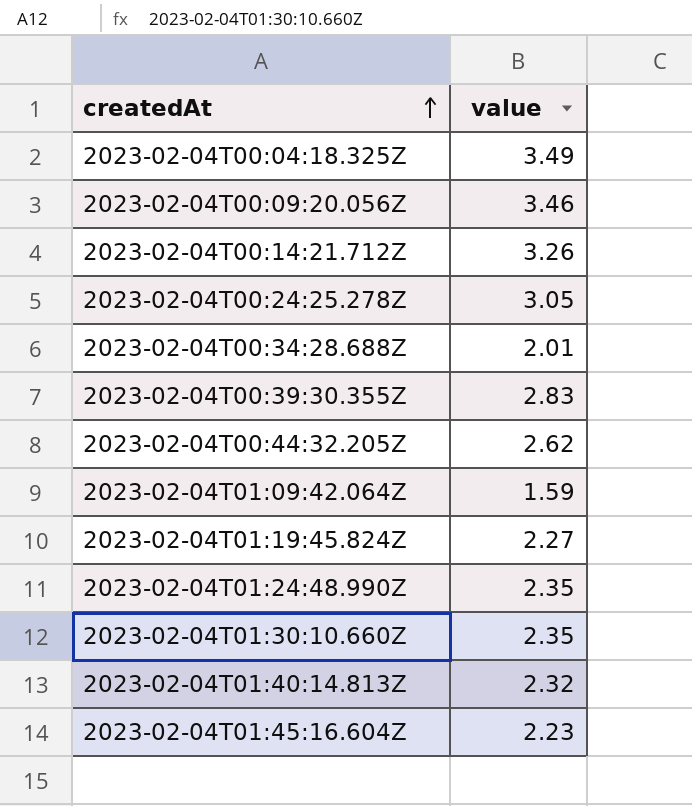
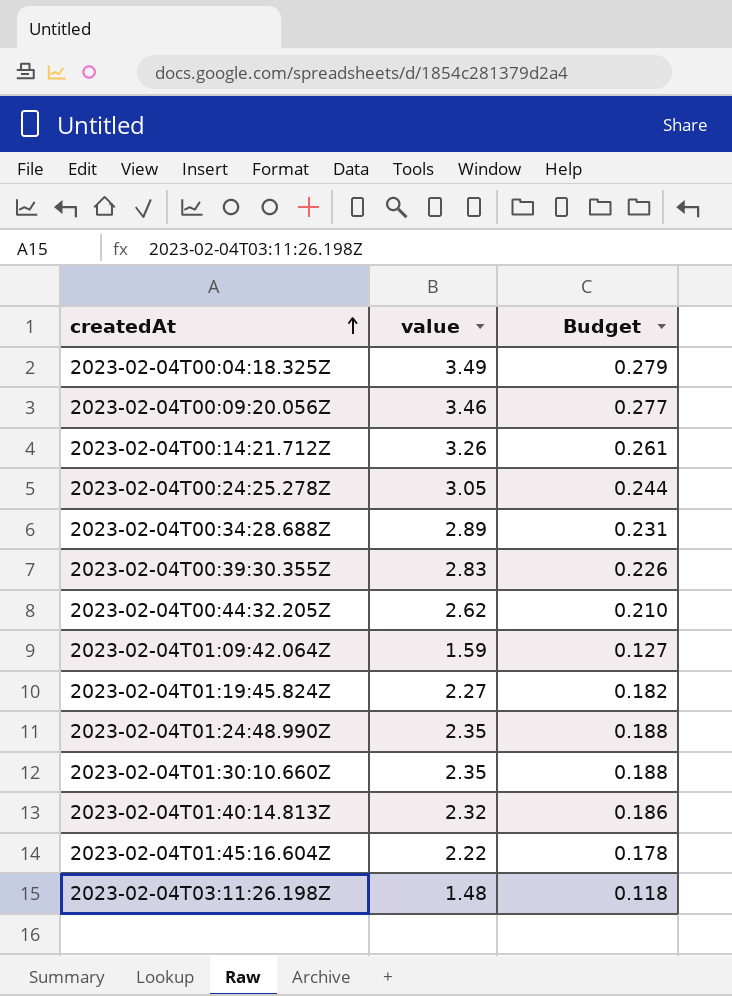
column Budget | formula: none -> [value] * 0.08
2023-02-04T00:34:28.688Z | value: 2.01 -> 2.89
2023-02-04T01:45:16.604Z | value: 2.23 -> 2.22
row 2023-02-04T03:11:26.198Z: none -> 1.48 | 0.118

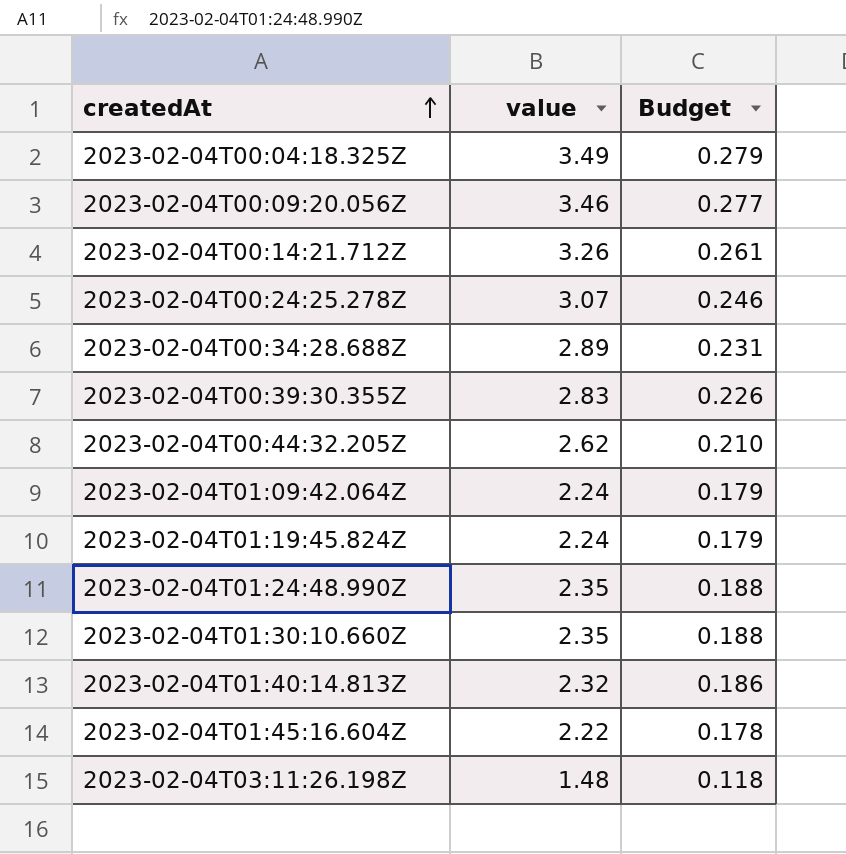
2023-02-04T00:24:25.278Z | value: 3.05 -> 3.07
2023-02-04T00:24:25.278Z | Budget: 0.244 -> 0.246
2023-02-04T01:09:42.064Z | value: 1.59 -> 2.24
2023-02-04T01:09:42.064Z | Budget: 0.127 -> 0.179
2023-02-04T01:19:45.824Z | value: 2.27 -> 2.24
2023-02-04T01:19:45.824Z | Budget: 0.182 -> 0.179

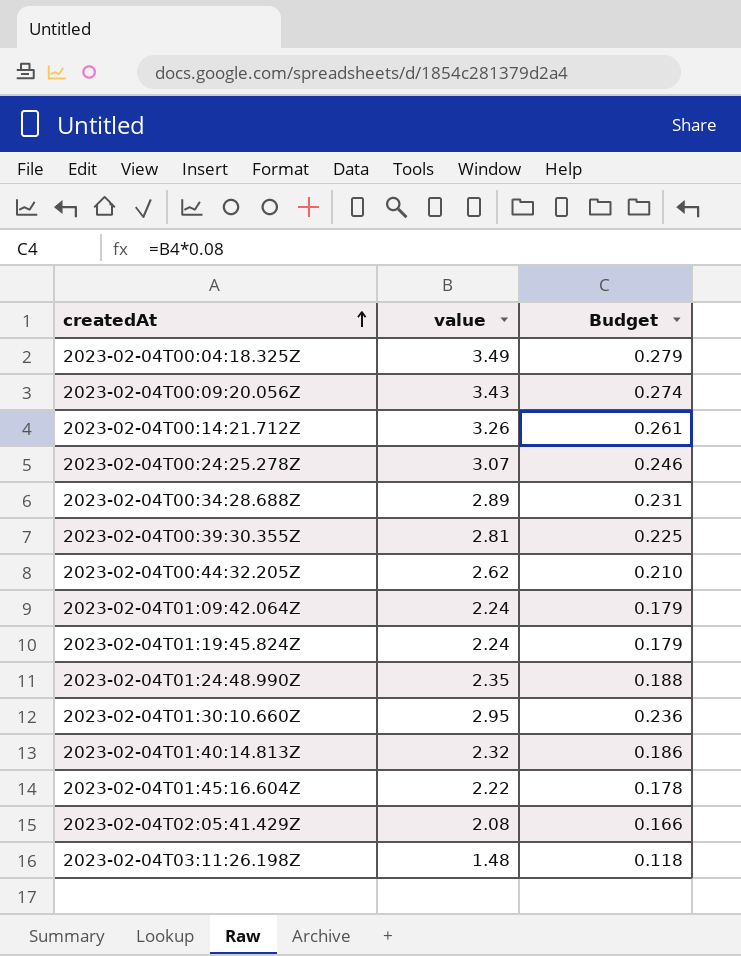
2023-02-04T00:09:20.056Z | value: 3.46 -> 3.43
2023-02-04T00:09:20.056Z | Budget: 0.277 -> 0.274
2023-02-04T00:39:30.355Z | value: 2.83 -> 2.81
2023-02-04T00:39:30.355Z | Budget: 0.226 -> 0.225
2023-02-04T01:30:10.660Z | value: 2.35 -> 2.95
2023-02-04T01:30:10.660Z | Budget: 0.188 -> 0.236
row 2023-02-04T02:05:41.429Z: none -> 2.08 | 0.166

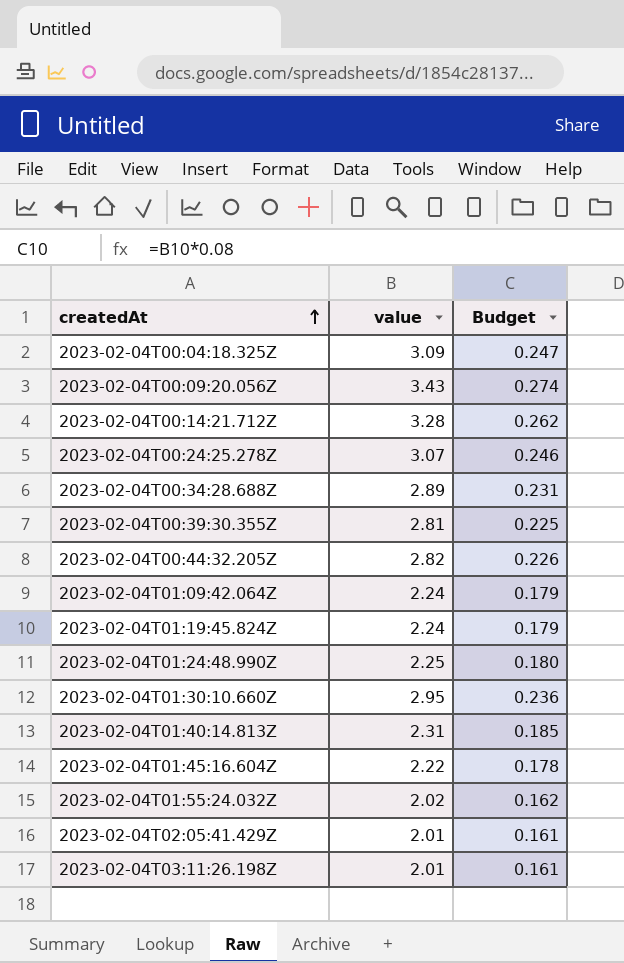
2023-02-04T00:04:18.325Z | value: 3.49 -> 3.09
2023-02-04T00:04:18.325Z | Budget: 0.279 -> 0.247
2023-02-04T00:14:21.712Z | value: 3.26 -> 3.28
2023-02-04T00:14:21.712Z | Budget: 0.261 -> 0.262
2023-02-04T00:44:32.205Z | value: 2.62 -> 2.82
2023-02-04T00:44:32.205Z | Budget: 0.210 -> 0.226
2023-02-04T01:24:48.990Z | value: 2.35 -> 2.25
2023-02-04T01:24:48.990Z | Budget: 0.188 -> 0.180
2023-02-04T01:40:14.813Z | value: 2.32 -> 2.31
2023-02-04T01:40:14.813Z | Budget: 0.186 -> 0.185
row 2023-02-04T01:55:24.032Z: none -> 2.02 | 0.162
2023-02-04T02:05:41.429Z | value: 2.08 -> 2.01
2023-02-04T02:05:41.429Z | Budget: 0.166 -> 0.161
2023-02-04T03:11:26.198Z | value: 1.48 -> 2.01
2023-02-04T03:11:26.198Z | Budget: 0.118 -> 0.161

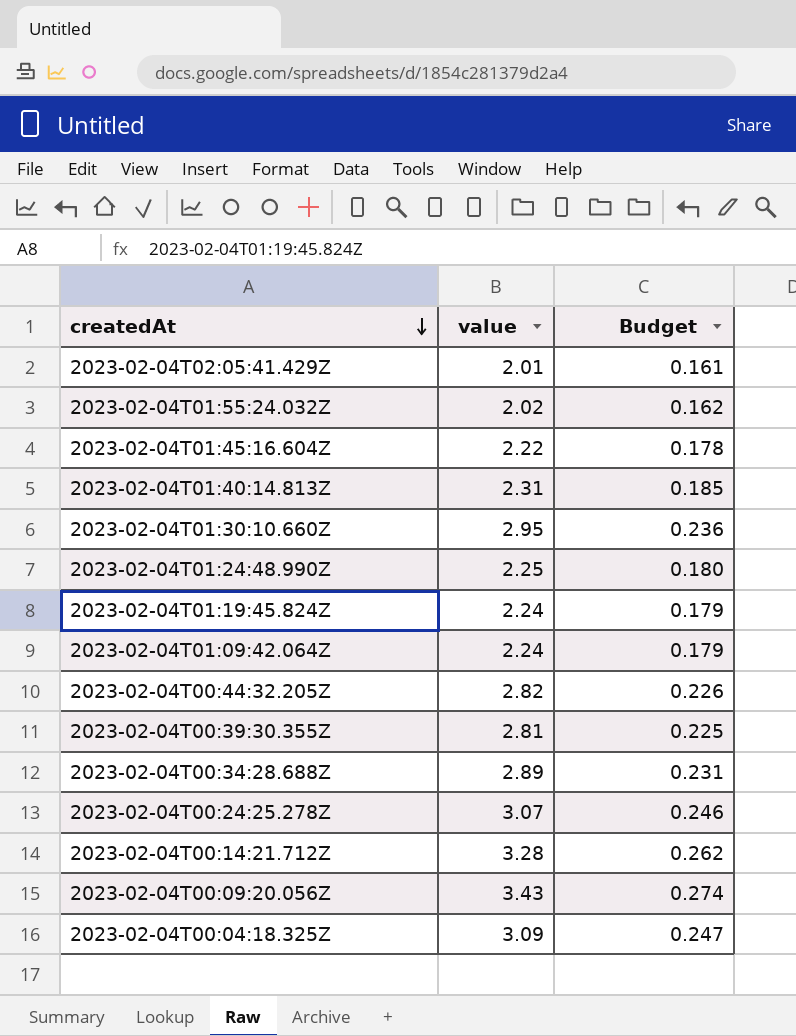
row order: createdAt ascending -> createdAt descending
row 2023-02-04T03:11:26.198Z: 2.01 | 0.161 -> none

